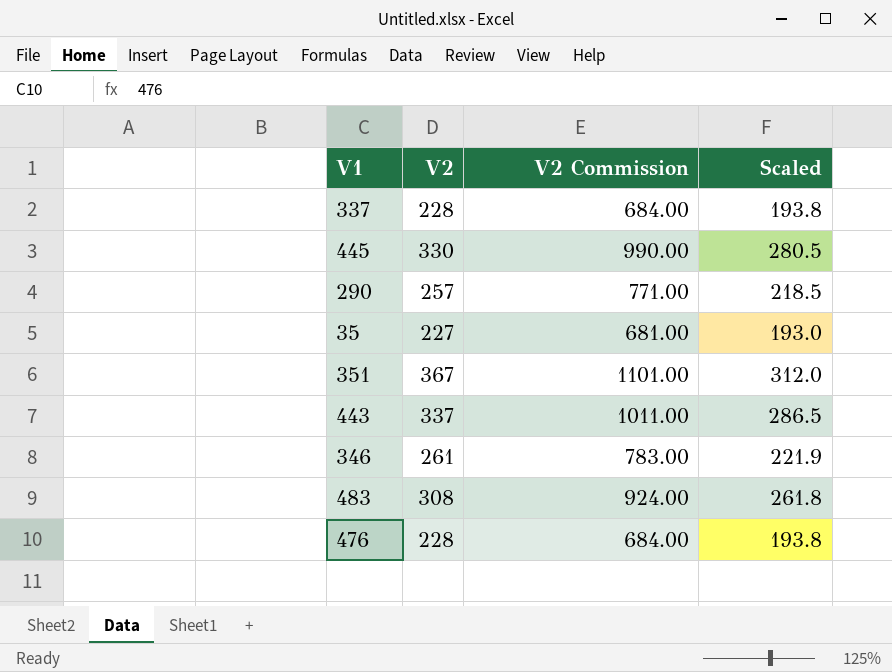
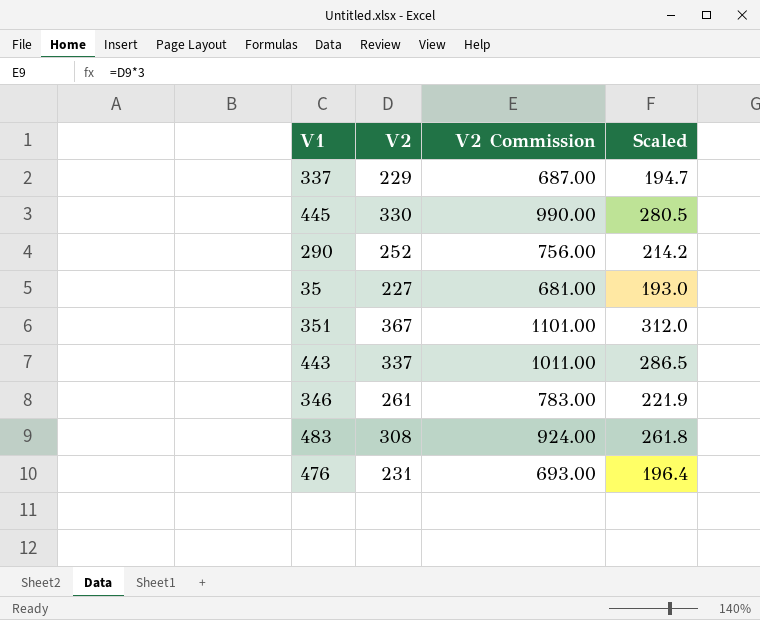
337 | V2: 228 -> 229
337 | V2 Commission: 684.00 -> 687.00
337 | Scaled: 193.8 -> 194.7
290 | V2: 257 -> 252
290 | V2 Commission: 771.00 -> 756.00
290 | Scaled: 218.5 -> 214.2
476 | V2: 228 -> 231
476 | V2 Commission: 684.00 -> 693.00
476 | Scaled: 193.8 -> 196.4

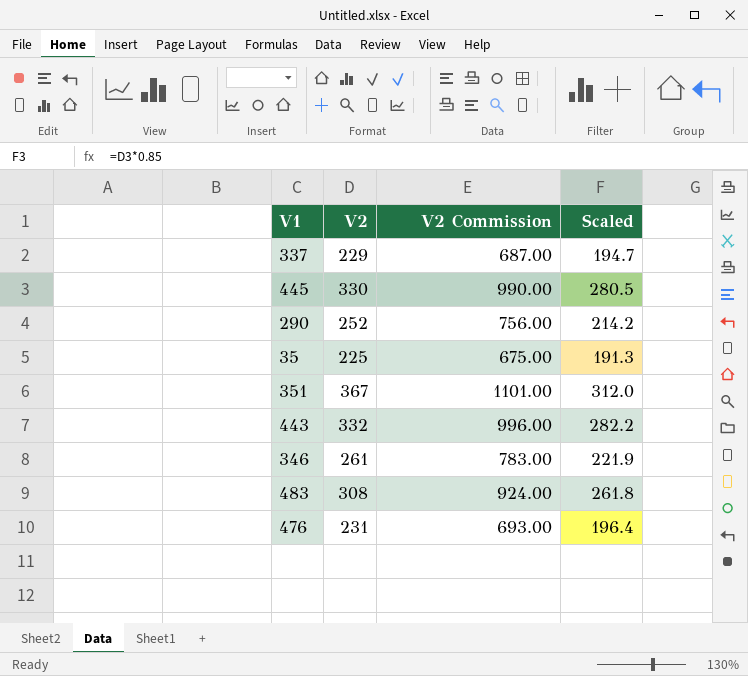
35 | V2: 227 -> 225
35 | V2 Commission: 681.00 -> 675.00
35 | Scaled: 193.0 -> 191.3
443 | V2: 337 -> 332
443 | V2 Commission: 1011.00 -> 996.00
443 | Scaled: 286.5 -> 282.2

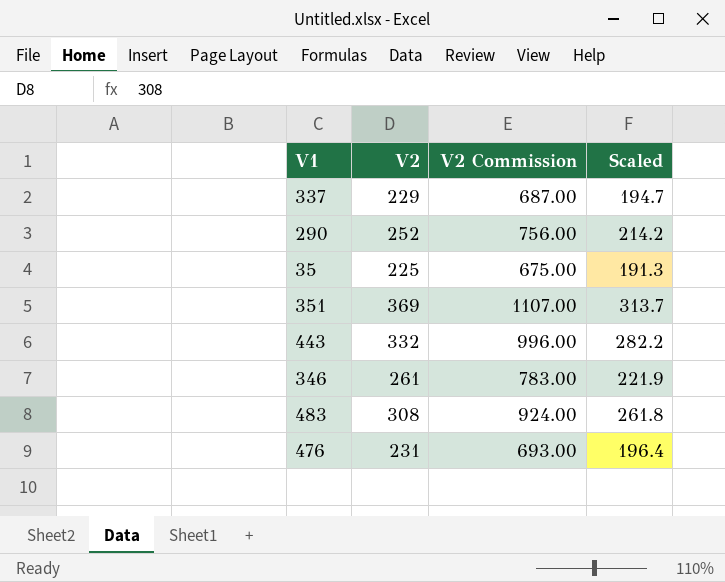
row 445: 330 | 990.00 | 280.5 -> none
351 | V2: 367 -> 369
351 | V2 Commission: 1101.00 -> 1107.00
351 | Scaled: 312.0 -> 313.7

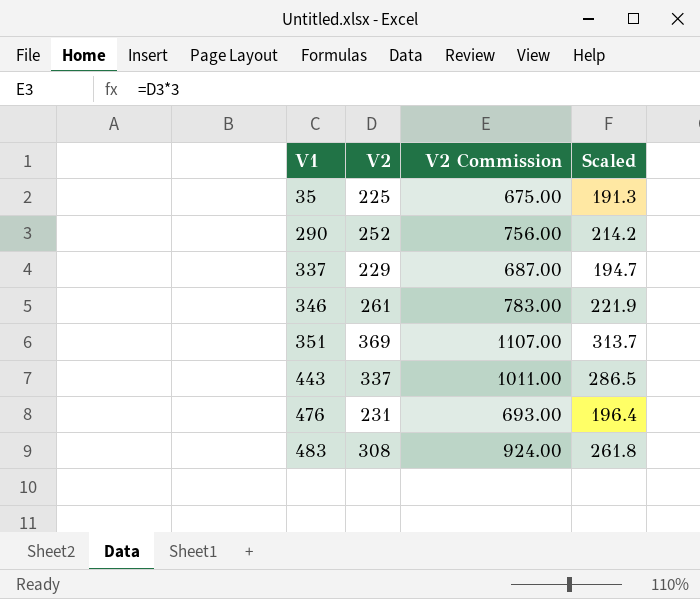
row order: none -> V1 ascending
443 | V2: 332 -> 337
443 | V2 Commission: 996.00 -> 1011.00
443 | Scaled: 282.2 -> 286.5

